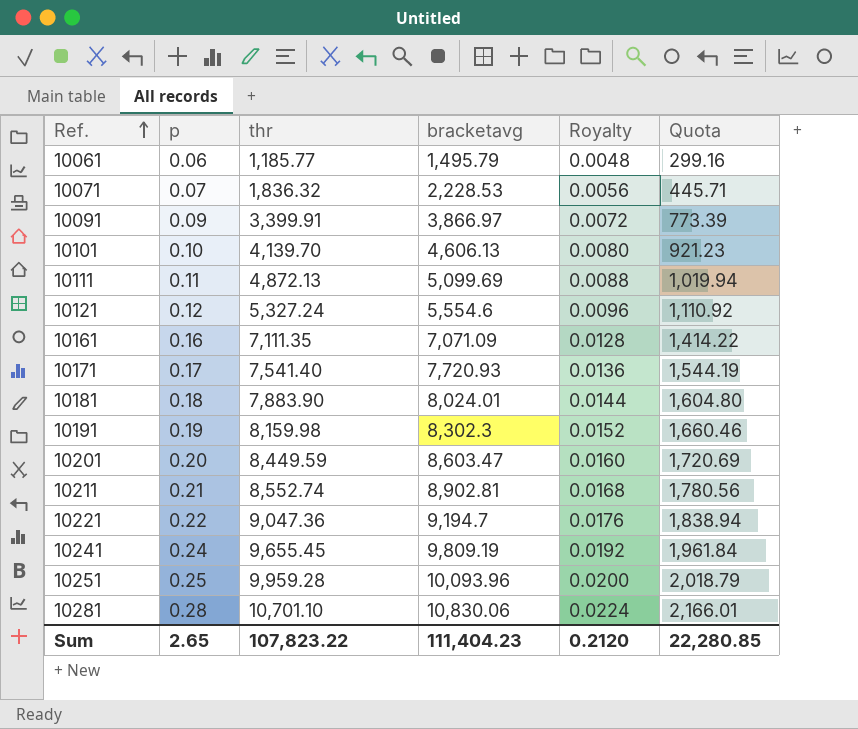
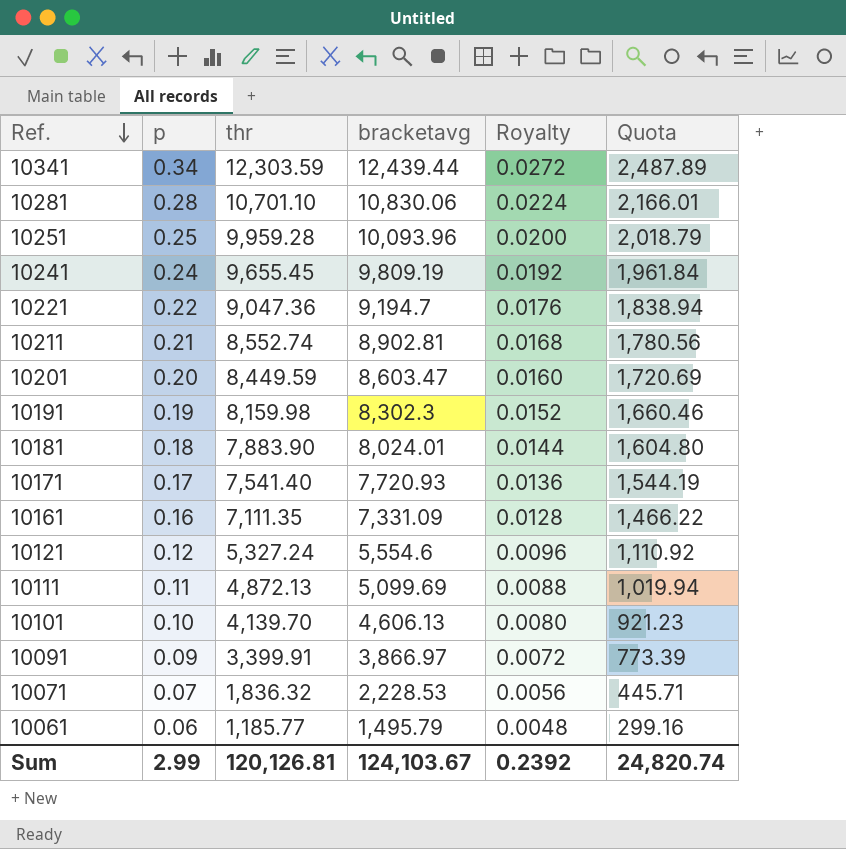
row order: Ref. ascending -> Ref. descending
row 10341: none -> 0.34 | 12,303.59 | 12,439.44 | 0.0272 | 2,487.89
10161 | bracketavg: 7,071.09 -> 7,331.09
10161 | Quota: 1,414.22 -> 1,466.22
Sum | p: 2.65 -> 2.99
Sum | thr: 107,823.22 -> 120,126.81
Sum | bracketavg: 111,404.23 -> 124,103.67
Sum | Royalty: 0.2120 -> 0.2392
Sum | Quota: 22,280.85 -> 24,820.74

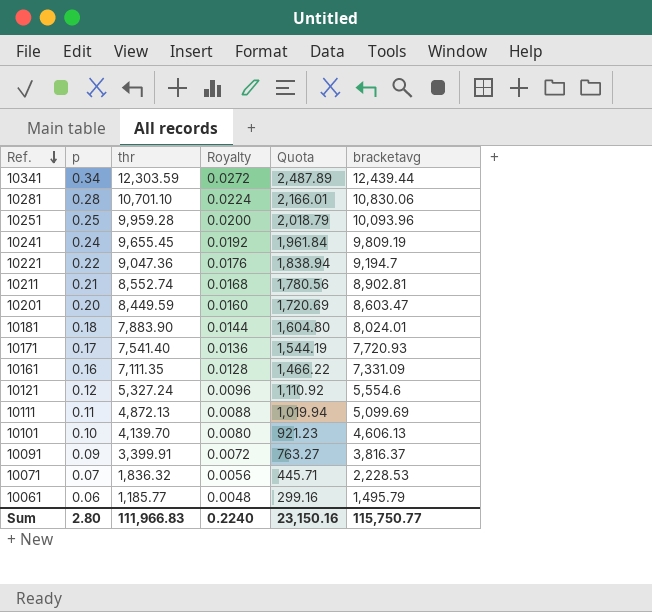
column bracketavg | position: 4 -> 6
row 10191: 0.19 | 8,159.98 | 8,302.3 | 0.0152 | 1,660.46 -> none
10091 | Quota: 773.39 -> 763.27
10091 | bracketavg: 3,866.97 -> 3,816.37
Sum | p: 2.99 -> 2.80
Sum | thr: 120,126.81 -> 111,966.83
Sum | Royalty: 0.2392 -> 0.2240
Sum | Quota: 24,820.74 -> 23,150.16
Sum | bracketavg: 124,103.67 -> 115,750.77

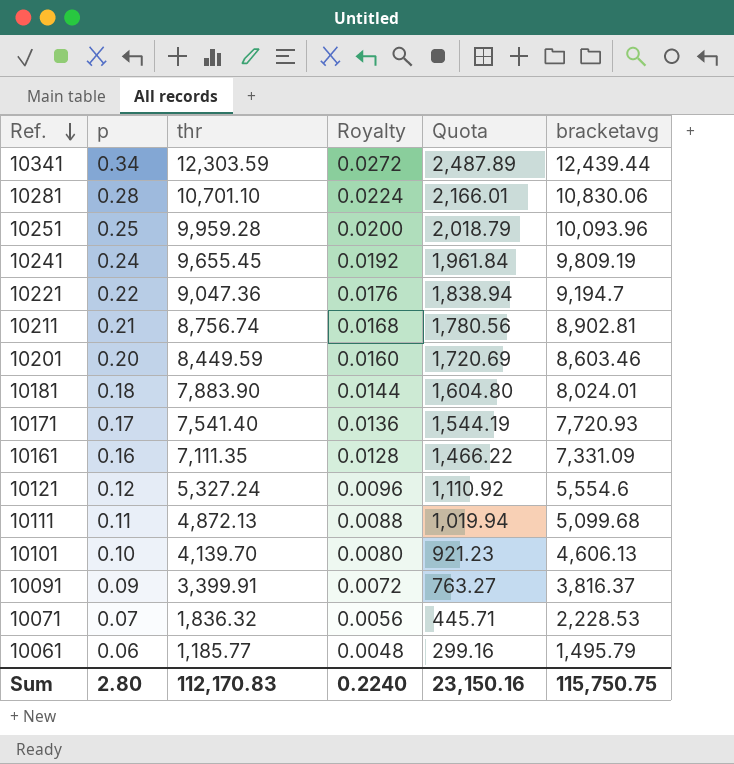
10211 | thr: 8,552.74 -> 8,756.74
10201 | bracketavg: 8,603.47 -> 8,603.46
10111 | bracketavg: 5,099.69 -> 5,099.68
Sum | thr: 111,966.83 -> 112,170.83
Sum | bracketavg: 115,750.77 -> 115,750.75

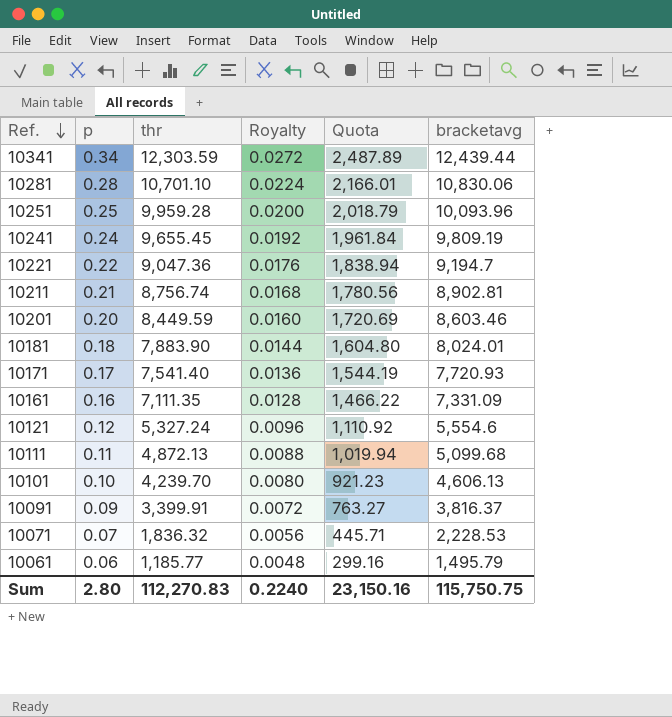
10101 | thr: 4,139.70 -> 4,239.70
Sum | thr: 112,170.83 -> 112,270.83

